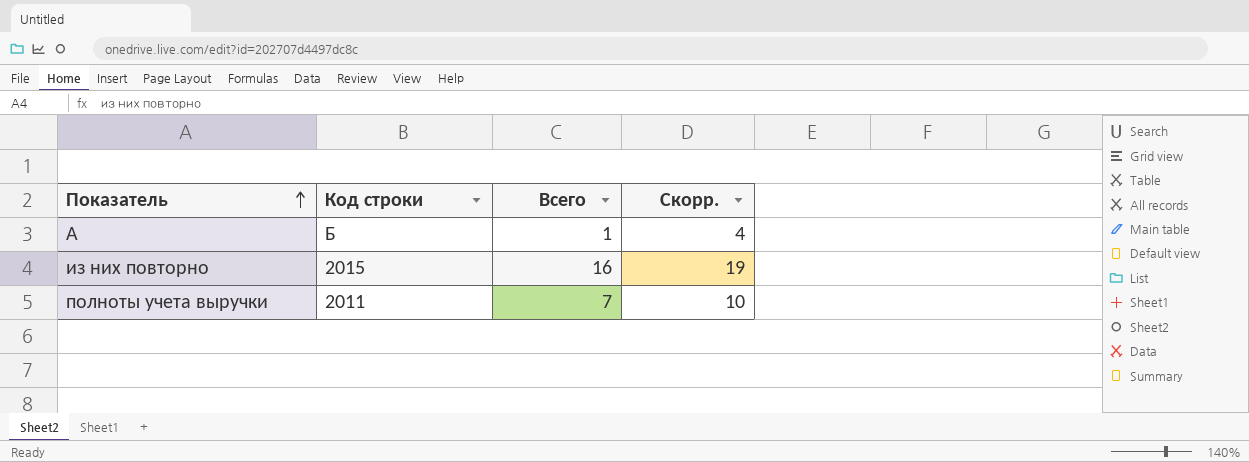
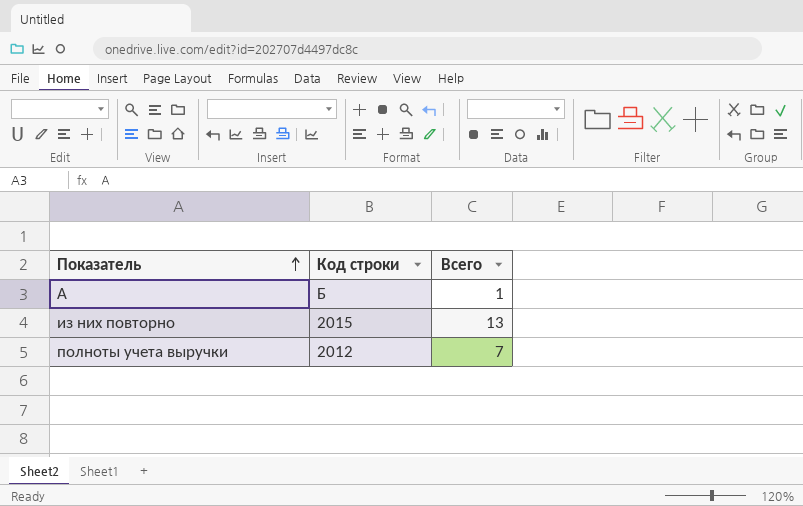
column Скорр. | formula: [Всего] + 3 -> none
из них повторно | Всего: 16 -> 13
полноты учета выручки | Код строки: 2011 -> 2012

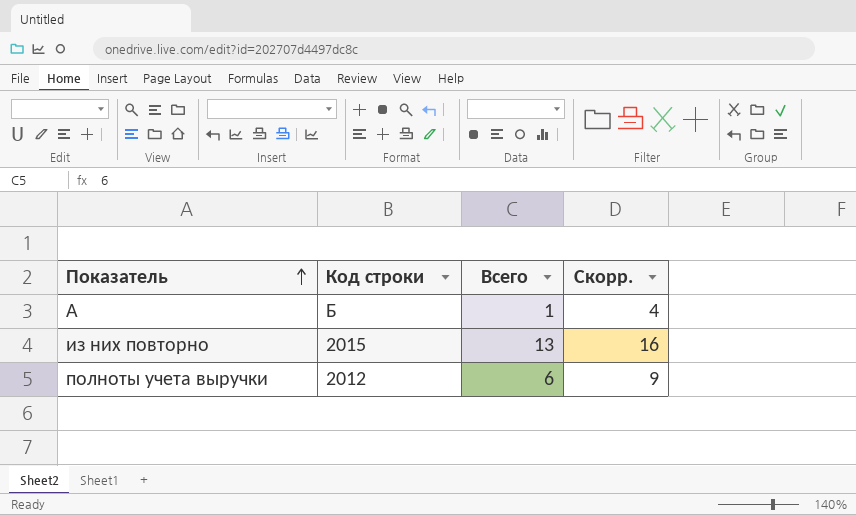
column Скорр. | formula: none -> [Всего] + 3
полноты учета выручки | Всего: 7 -> 6

